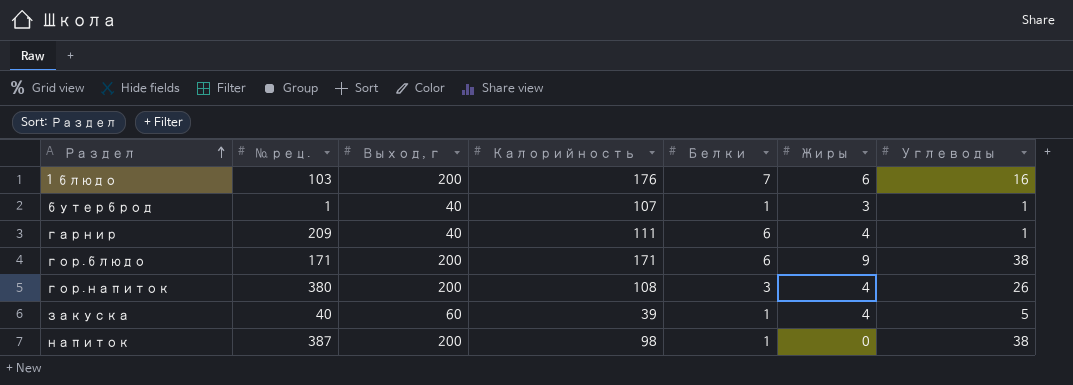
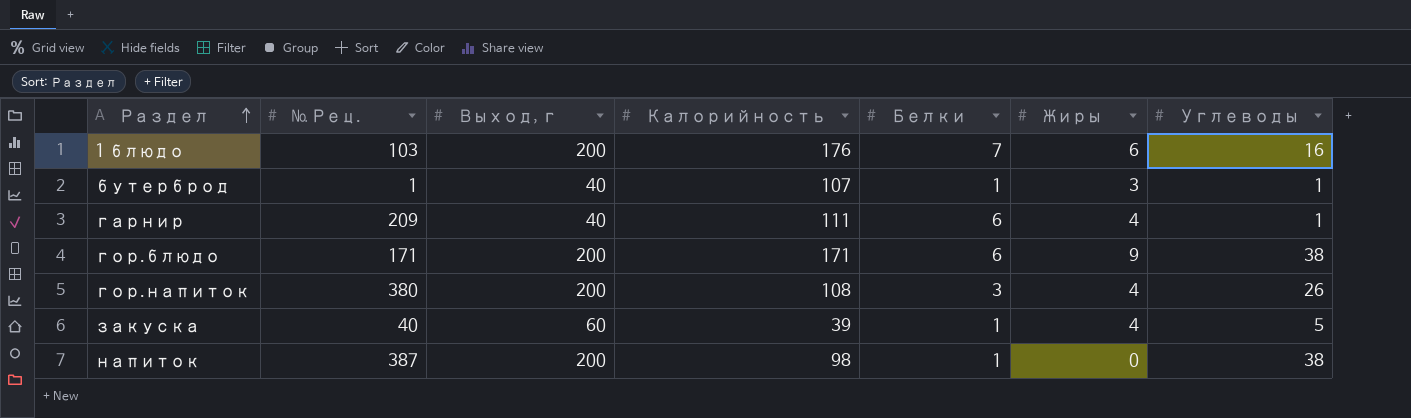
column name: № рец. -> № Рец.

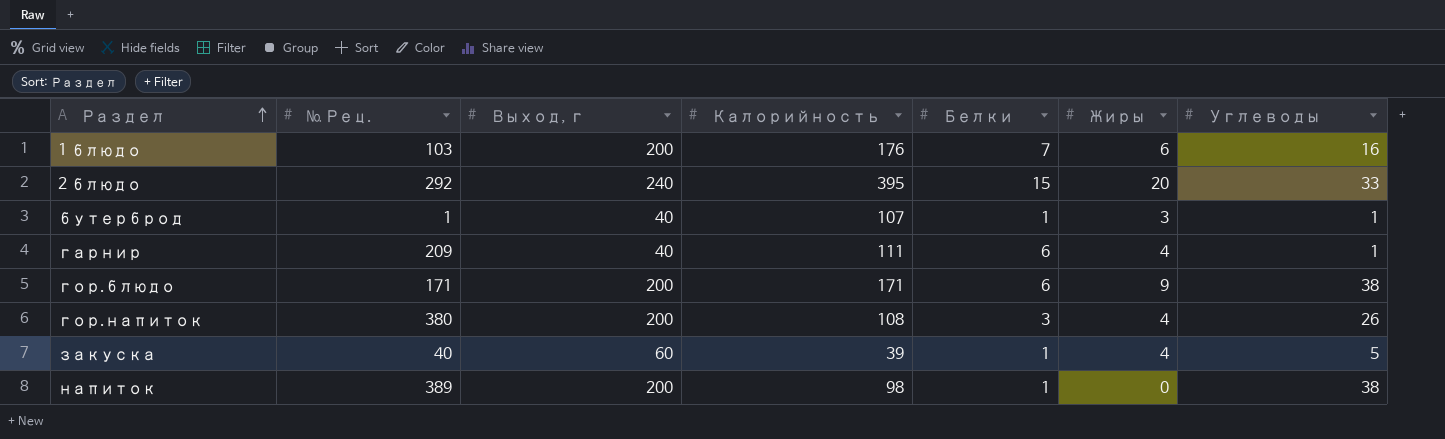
row 2 блюдо: none -> 292 | 240 | 395 | 15 | 20 | 33
напиток | № Рец.: 387 -> 389

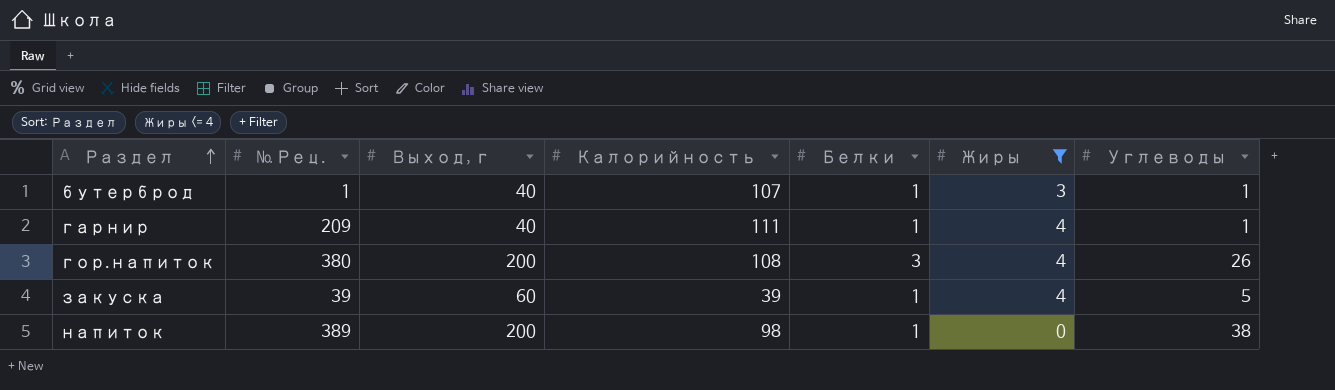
filter: none -> Жиры <= 4
гарнир | Белки: 6 -> 1
закуска | № Рец.: 40 -> 39

